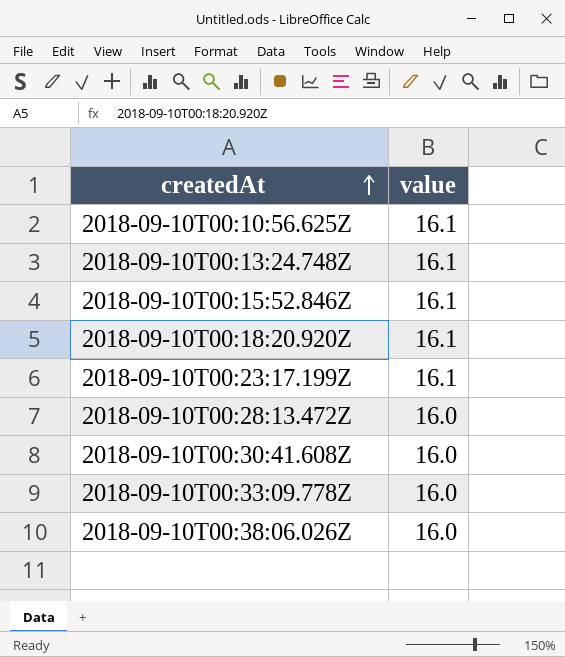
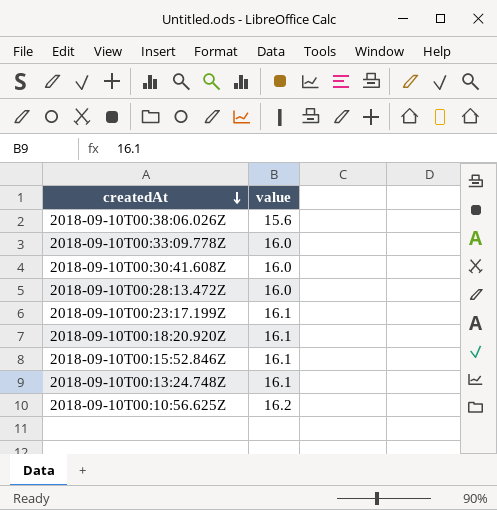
row order: createdAt ascending -> createdAt descending
2018-09-10T00:38:06.026Z | value: 16.0 -> 15.6
2018-09-10T00:10:56.625Z | value: 16.1 -> 16.2

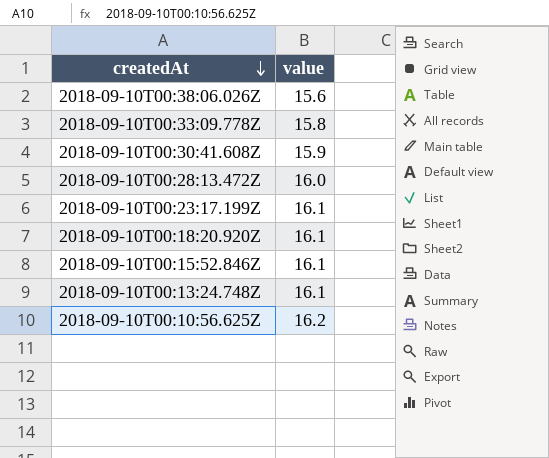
2018-09-10T00:33:09.778Z | value: 16.0 -> 15.8
2018-09-10T00:30:41.608Z | value: 16.0 -> 15.9

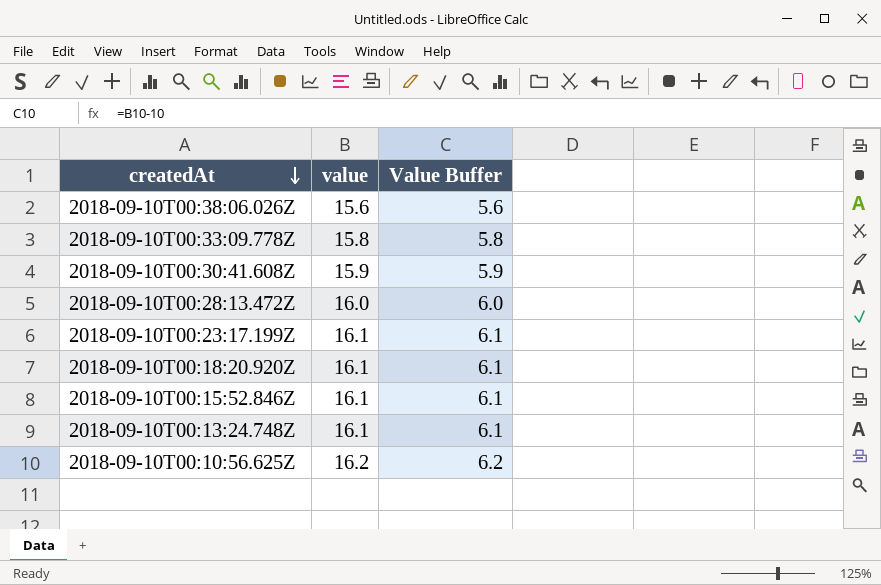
column Value Buffer | formula: none -> [value] - 10

